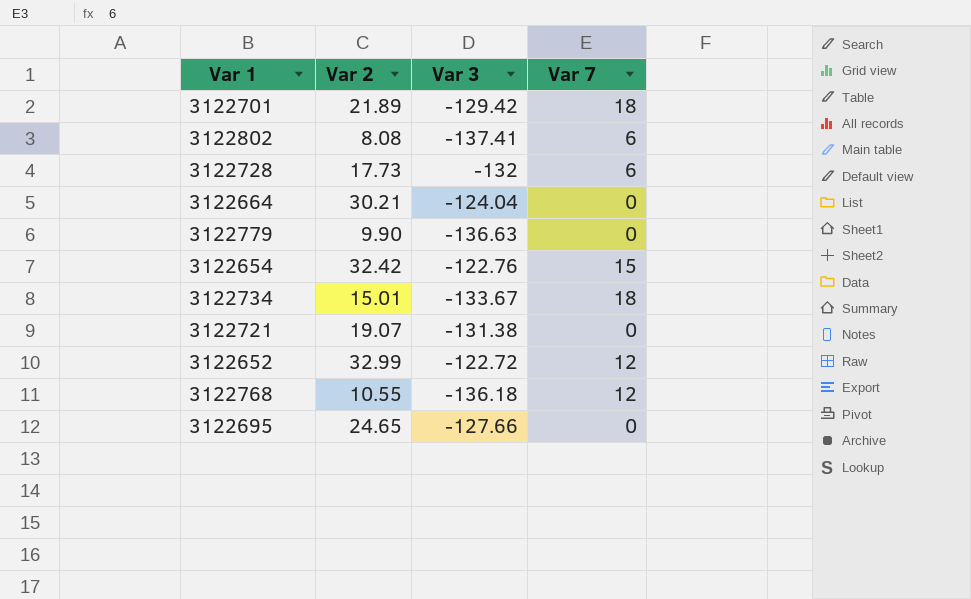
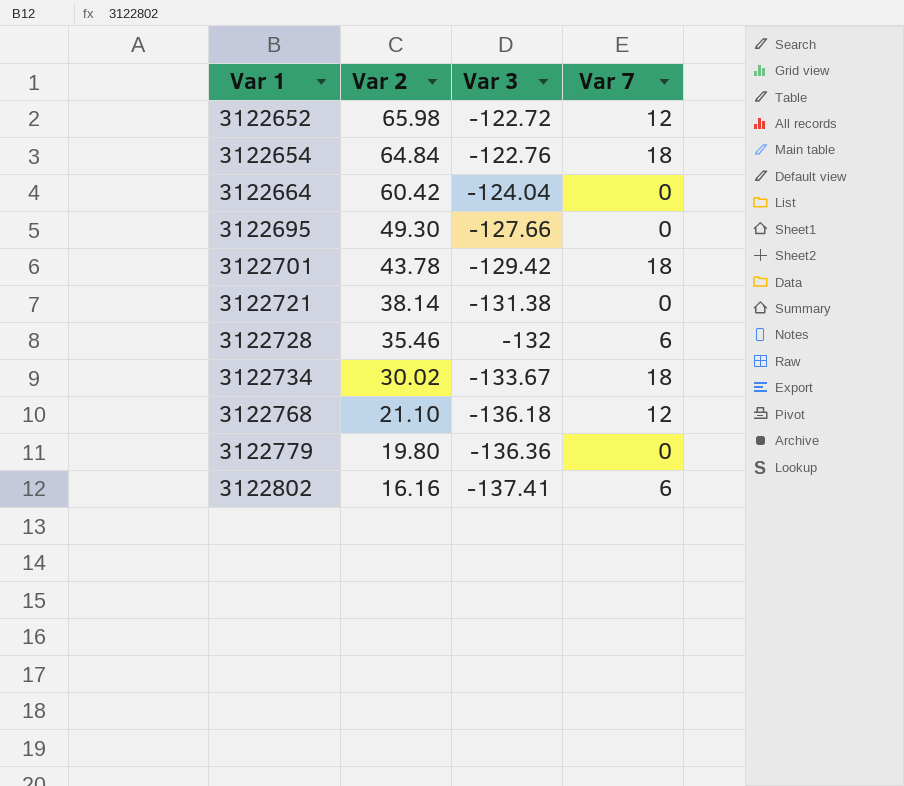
row order: none -> Var 1 ascending
3122652 | Var 2: 32.99 -> 65.98
3122654 | Var 2: 32.42 -> 64.84
3122654 | Var 7: 15 -> 18
3122664 | Var 2: 30.21 -> 60.42
3122695 | Var 2: 24.65 -> 49.30
3122701 | Var 2: 21.89 -> 43.78
3122721 | Var 2: 19.07 -> 38.14
3122728 | Var 2: 17.73 -> 35.46
3122734 | Var 2: 15.01 -> 30.02
3122768 | Var 2: 10.55 -> 21.10
3122779 | Var 2: 9.90 -> 19.80
3122779 | Var 3: -136.63 -> -136.36
3122802 | Var 2: 8.08 -> 16.16

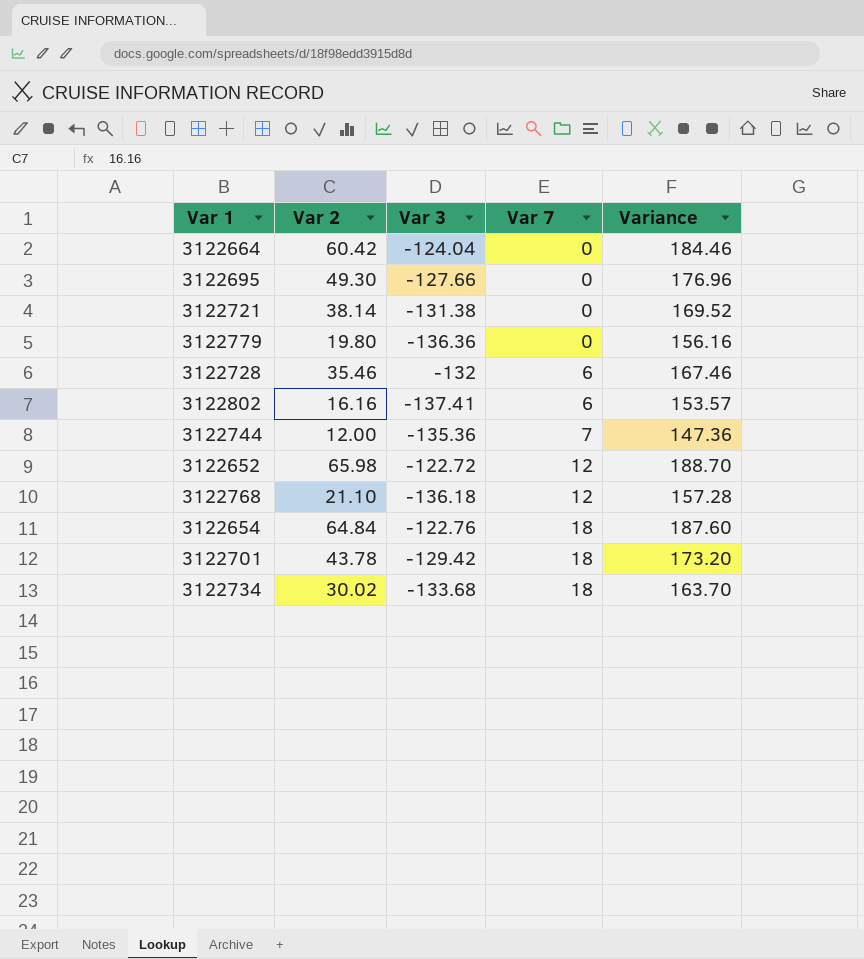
row order: Var 1 ascending -> Var 7 ascending
column Variance | formula: none -> [Var 2] - [Var 3]
row 3122744: none -> 12.00 | -135.36 | 7 | 147.36
3122734 | Var 3: -133.67 -> -133.68

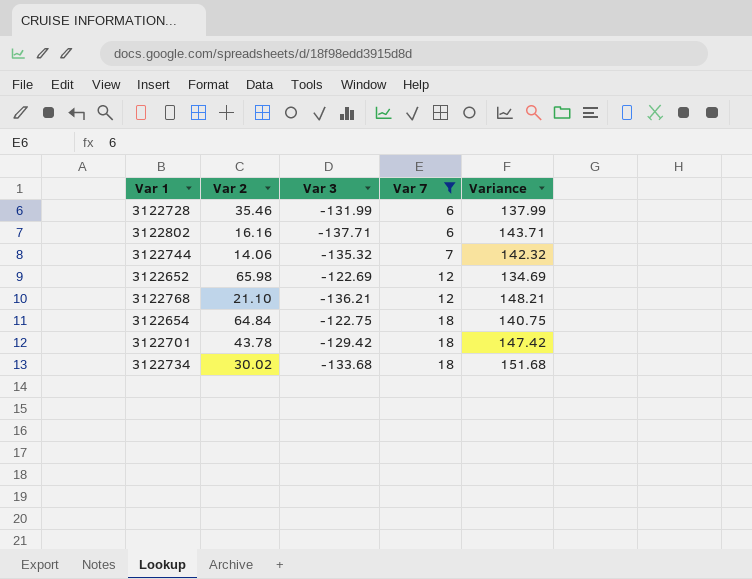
filter: none -> Var 7 != 0
column Variance | formula: [Var 2] - [Var 3] -> [Var 7] - [Var 3]
3122728 | Var 3: -132 -> -131.99
3122802 | Var 3: -137.41 -> -137.71
3122744 | Var 2: 12.00 -> 14.06
3122744 | Var 3: -135.36 -> -135.32
3122652 | Var 3: -122.72 -> -122.69
3122768 | Var 3: -136.18 -> -136.21
3122654 | Var 3: -122.76 -> -122.75

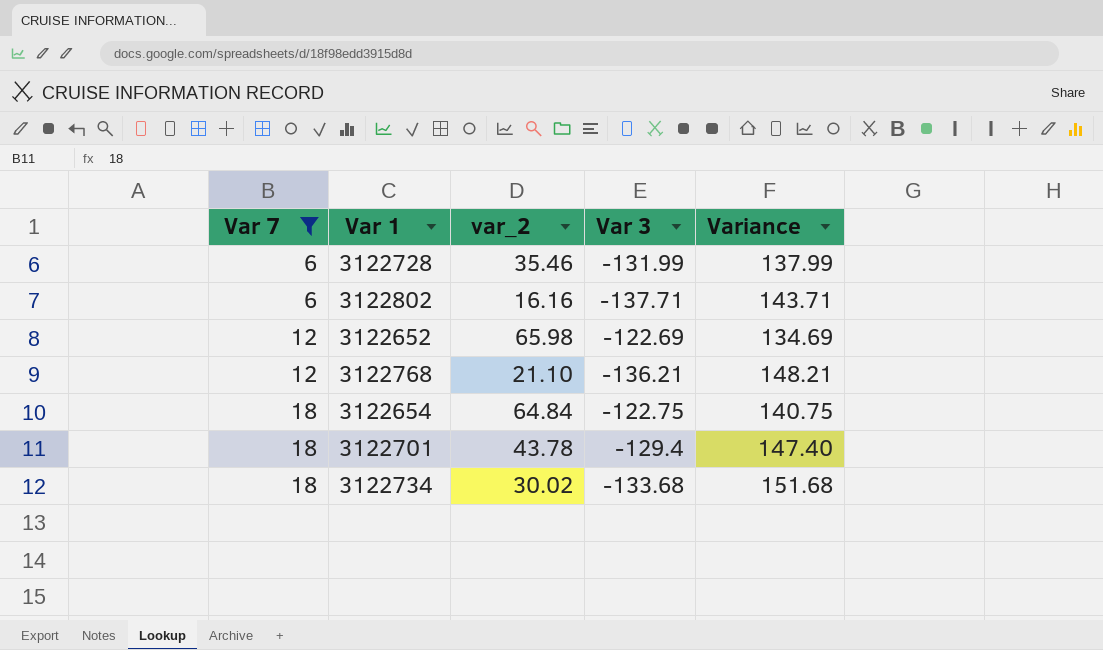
column Var 7 | position: 4 -> 1
column name: Var 2 -> var_2
row 3122744: 14.06 | -135.32 | 7 | 142.32 -> none
3122701 | Var 3: -129.42 -> -129.4
3122701 | Variance: 147.42 -> 147.40

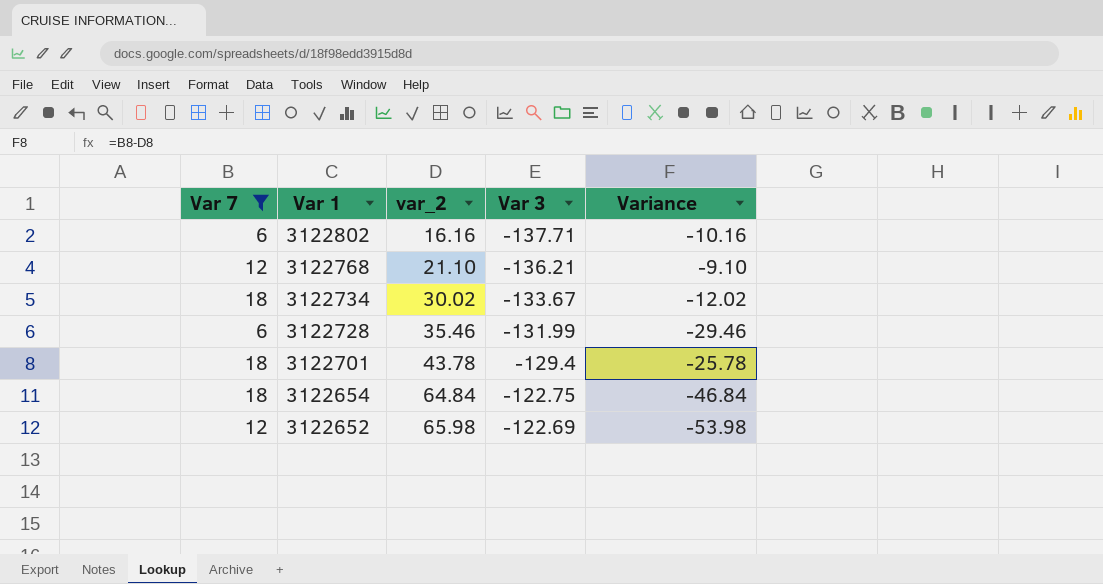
row order: Var 7 ascending -> Var 1 descending
column Variance | formula: [Var 7] - [Var 3] -> [Var 7] - [var_2]
3122734 | Var 3: -133.68 -> -133.67

